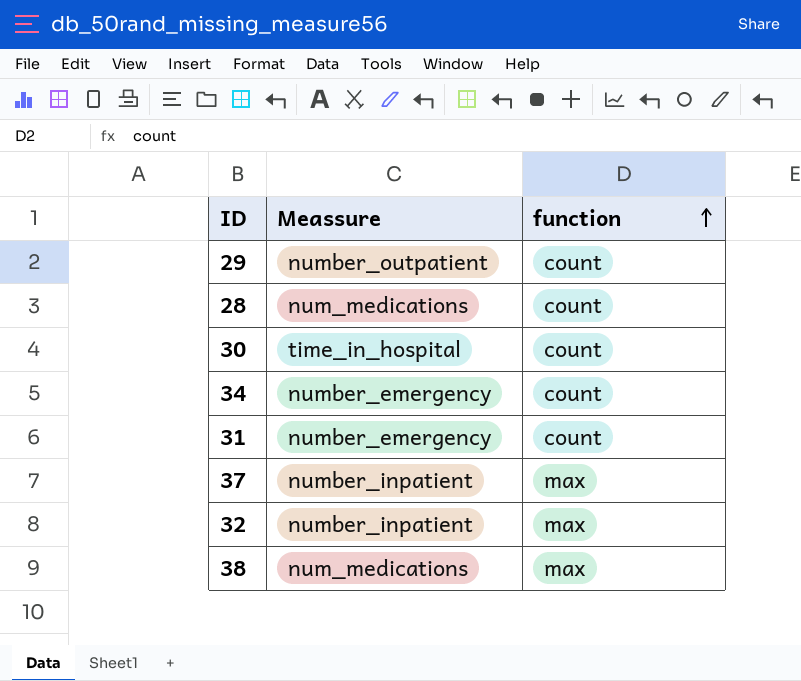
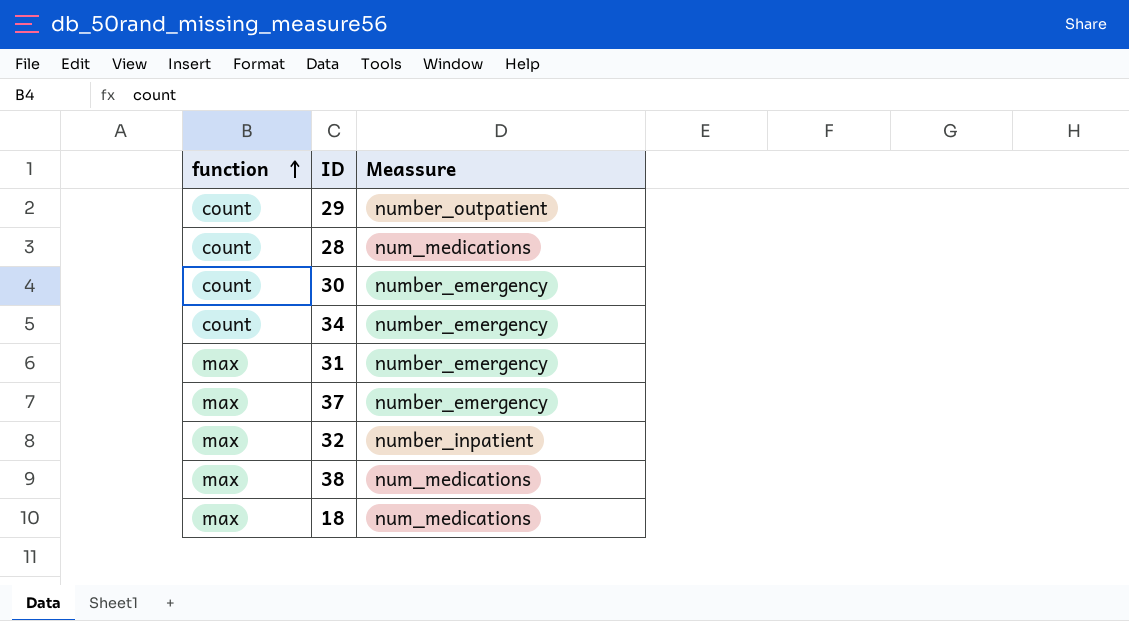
column function | position: 3 -> 1
30 | Meassure: time_in_hospital -> number_emergency
31 | function: count -> max
37 | Meassure: number_inpatient -> number_emergency
row 18: none -> max | num_medications

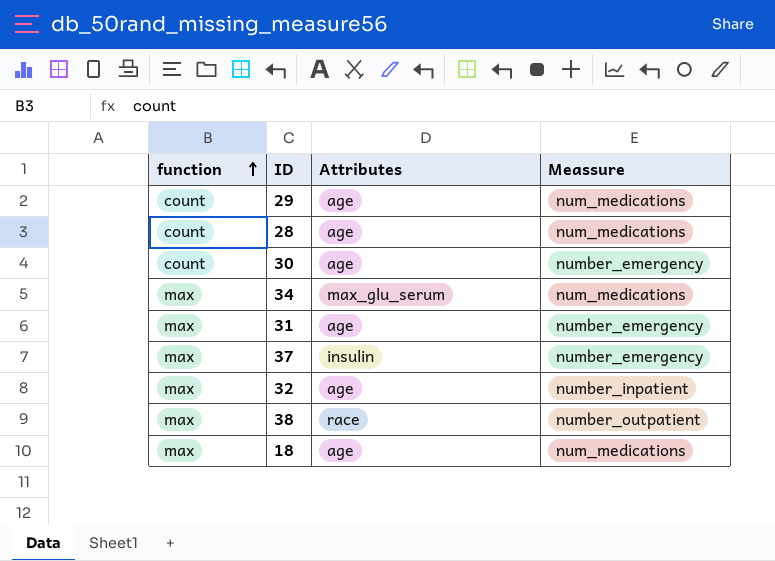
column Attributes | position: none -> 3
29 | Meassure: number_outpatient -> num_medications
34 | function: count -> max
34 | Meassure: number_emergency -> num_medications
38 | Meassure: num_medications -> number_outpatient

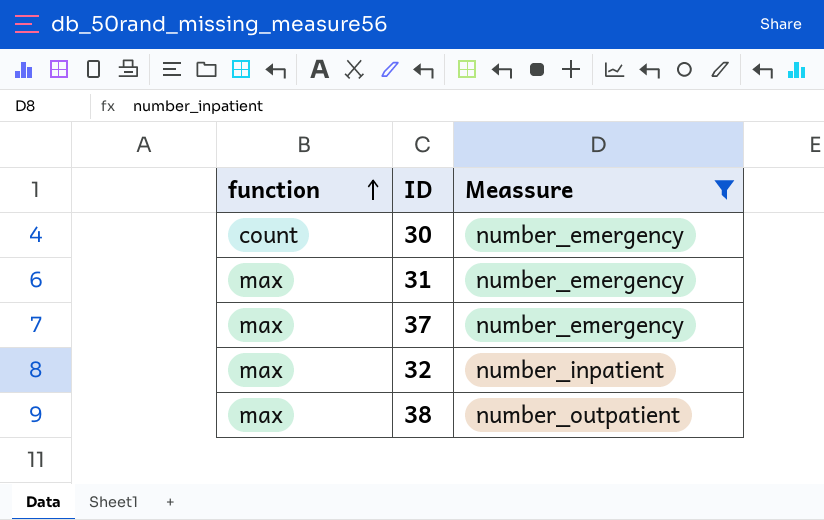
filter: none -> Meassure != num_medications
column Attributes | position: 3 -> none

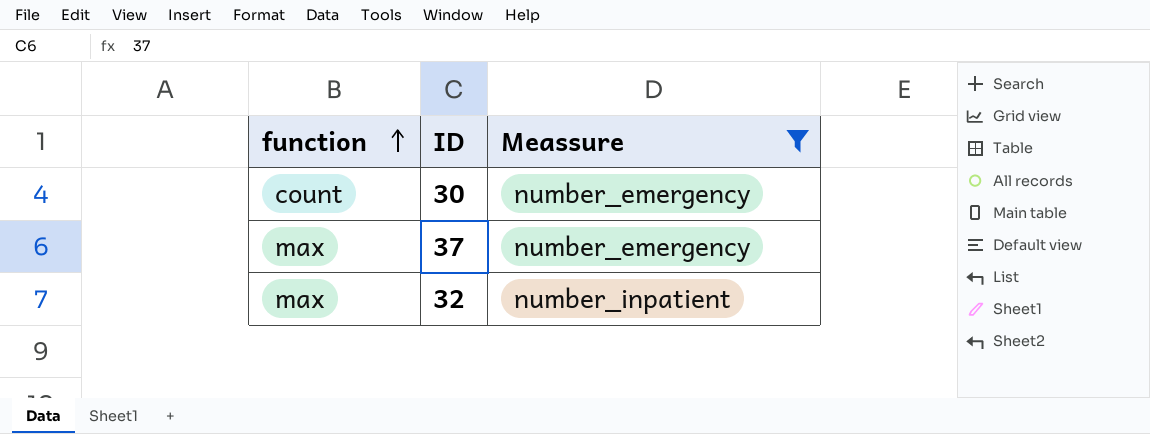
row 31: max | number_emergency -> none
row 38: max | number_outpatient -> none

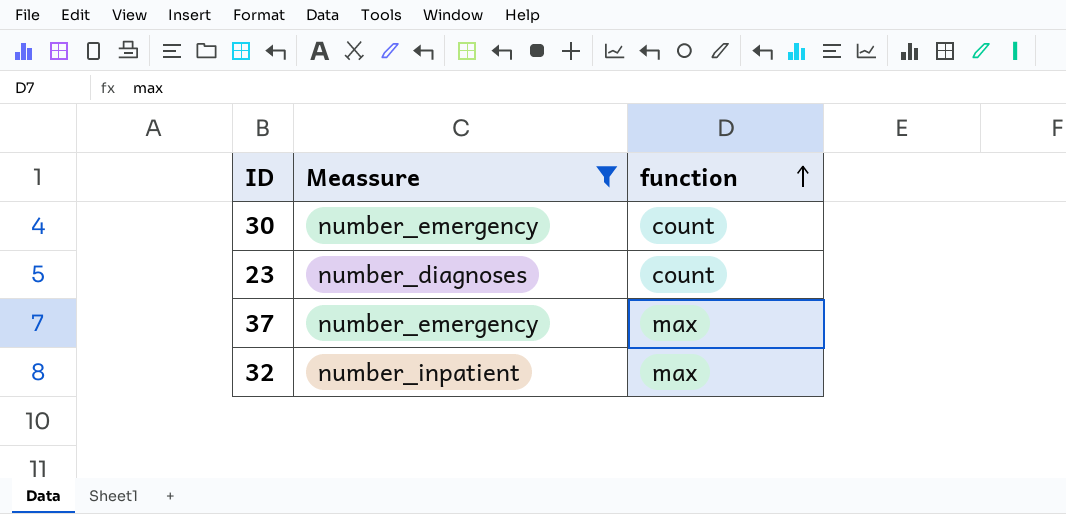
column function | position: 1 -> 3
row 23: none -> number_diagnoses | count

